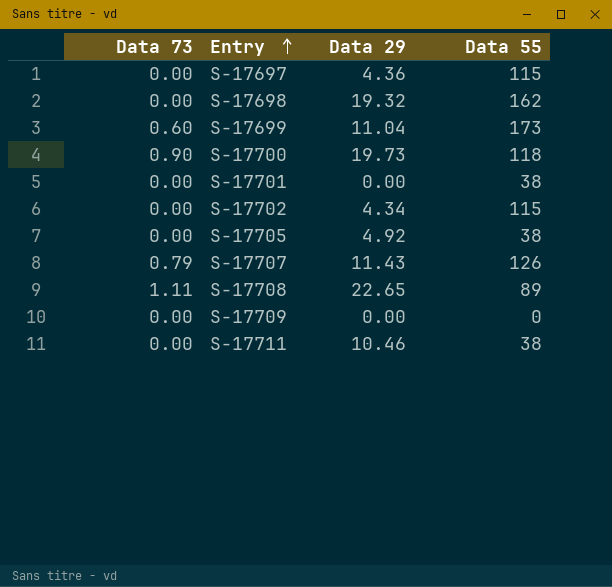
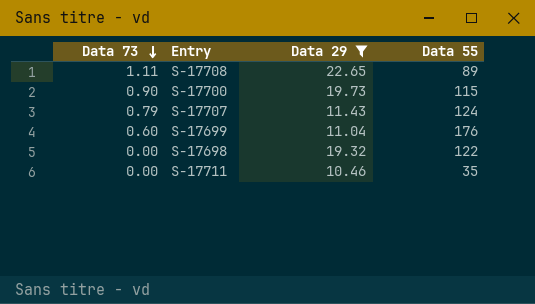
filter: none -> Data 29 >= 10.46
row order: Entry ascending -> Data 73 descending
S-17700 | Data 55: 118 -> 115
S-17707 | Data 55: 126 -> 124
S-17699 | Data 55: 173 -> 176
S-17698 | Data 55: 162 -> 122
S-17711 | Data 55: 38 -> 35

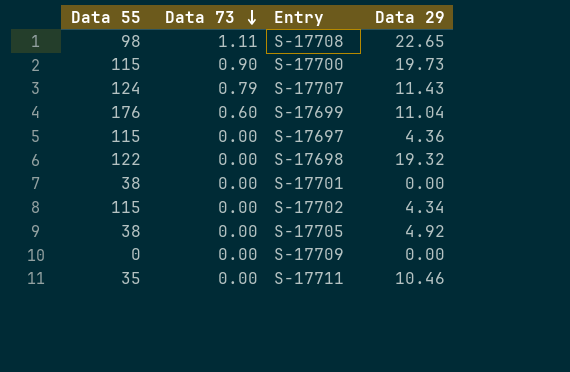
filter: Data 29 >= 10.46 -> none
column Data 55 | position: 4 -> 1
S-17708 | Data 55: 89 -> 98

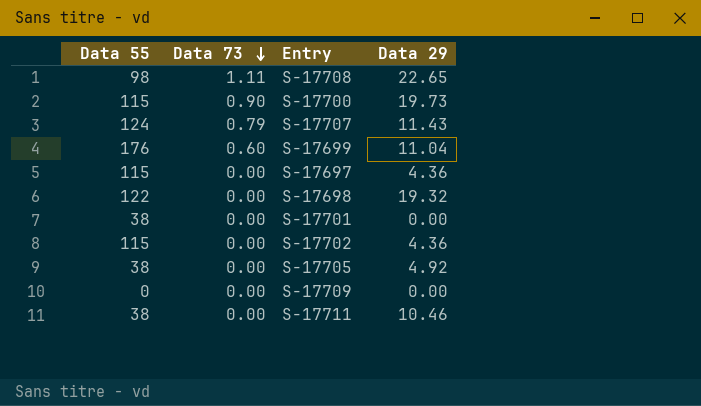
S-17702 | Data 29: 4.34 -> 4.36
S-17711 | Data 55: 35 -> 38

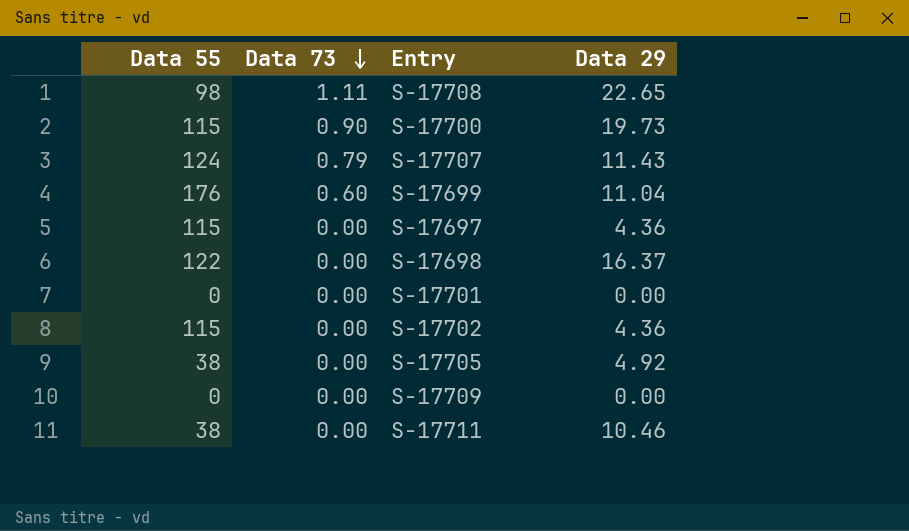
S-17698 | Data 29: 19.32 -> 16.37
S-17701 | Data 55: 38 -> 0

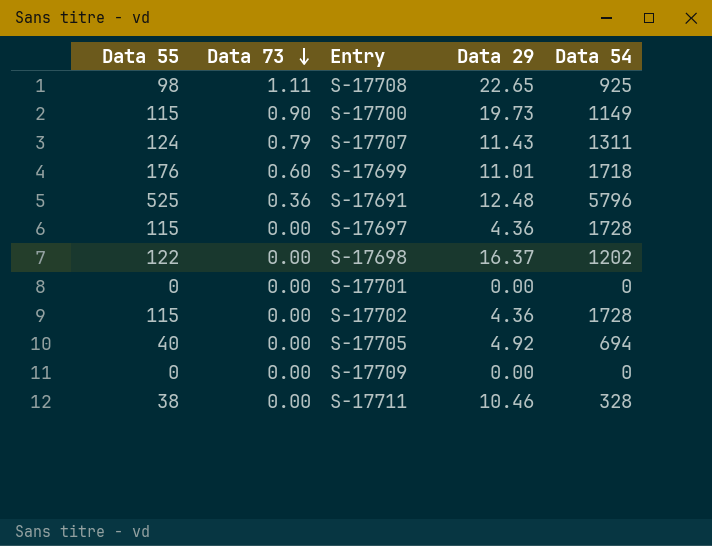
column Data 54 | position: none -> 5
S-17699 | Data 29: 11.04 -> 11.01
row S-17691: none -> 525 | 0.36 | 12.48 | 5796
S-17705 | Data 55: 38 -> 40

